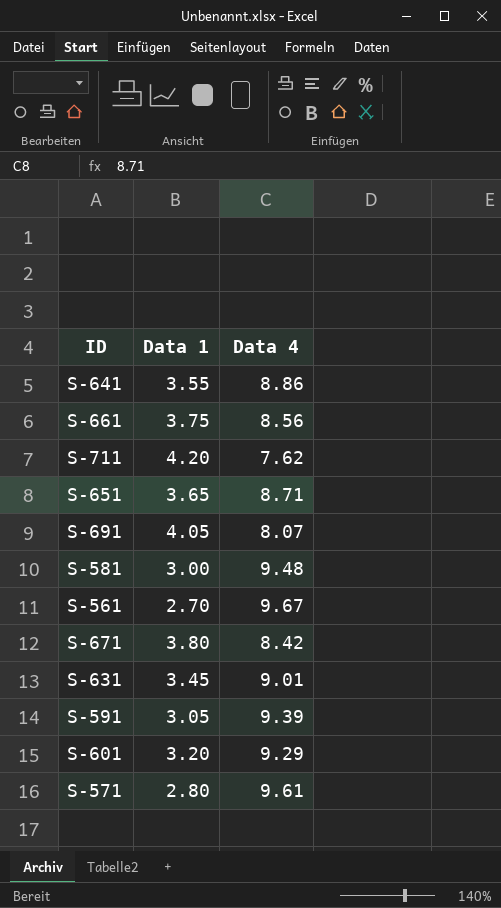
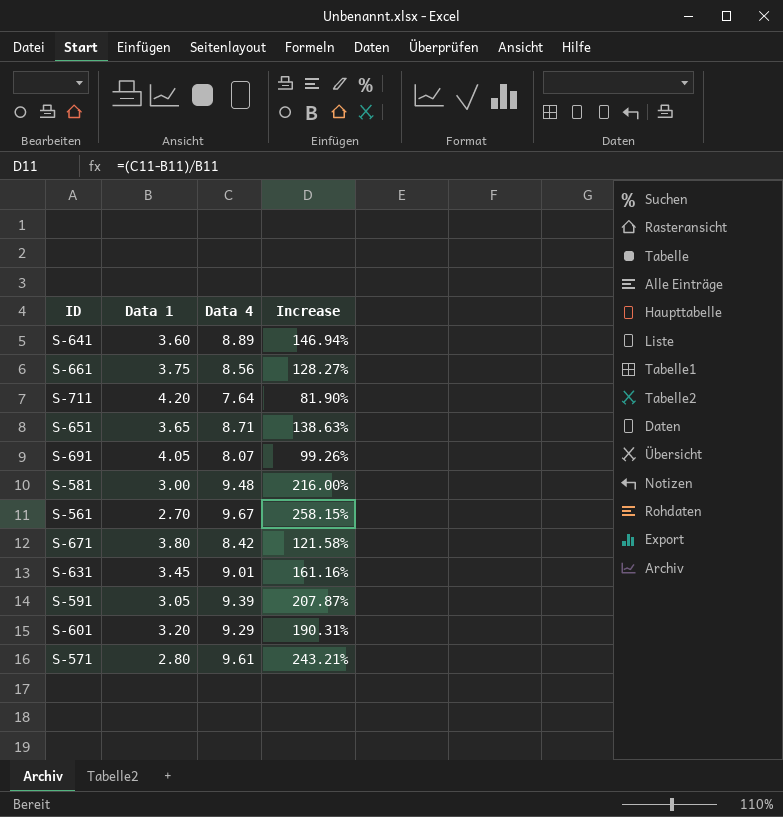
column Increase | formula: none -> ([Data 4] - [Data 1]) / [Data 1]
S-641 | Data 1: 3.55 -> 3.60
S-641 | Data 4: 8.86 -> 8.89
S-711 | Data 4: 7.62 -> 7.64

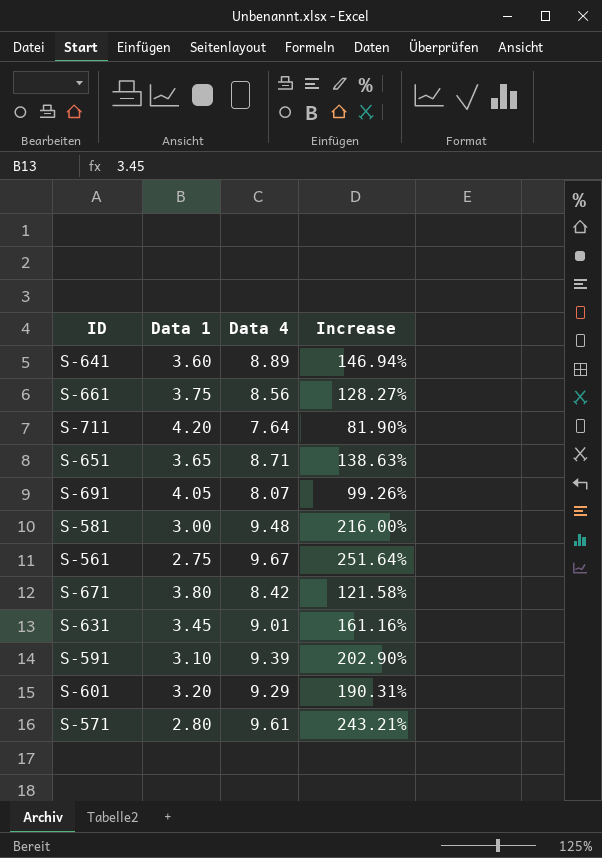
S-561 | Data 1: 2.70 -> 2.75
S-561 | Increase: 258.15% -> 251.64%
S-591 | Data 1: 3.05 -> 3.10
S-591 | Increase: 207.87% -> 202.90%

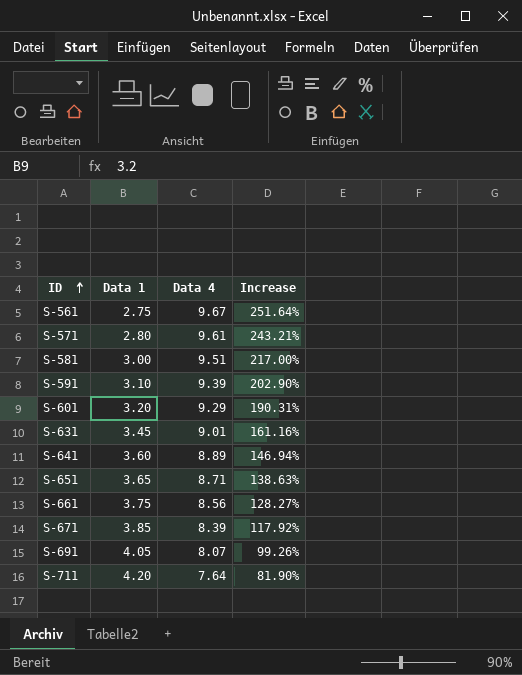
row order: none -> ID ascending
S-581 | Data 4: 9.48 -> 9.51
S-581 | Increase: 216.00% -> 217.00%
S-671 | Data 1: 3.80 -> 3.85
S-671 | Data 4: 8.42 -> 8.39
S-671 | Increase: 121.58% -> 117.92%

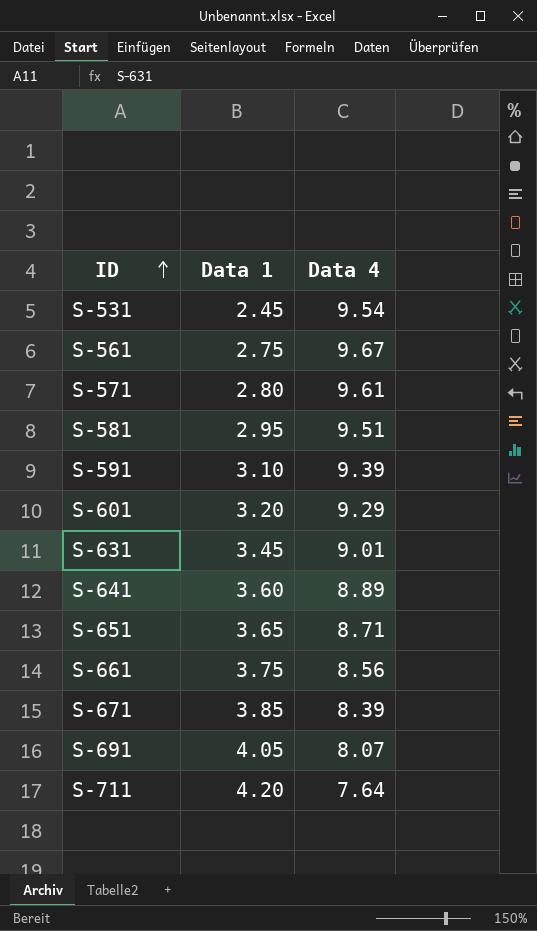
column Increase | formula: ([Data 4] - [Data 1]) / [Data 1] -> none
row S-531: none -> 2.45 | 9.54
S-581 | Data 1: 3.00 -> 2.95

